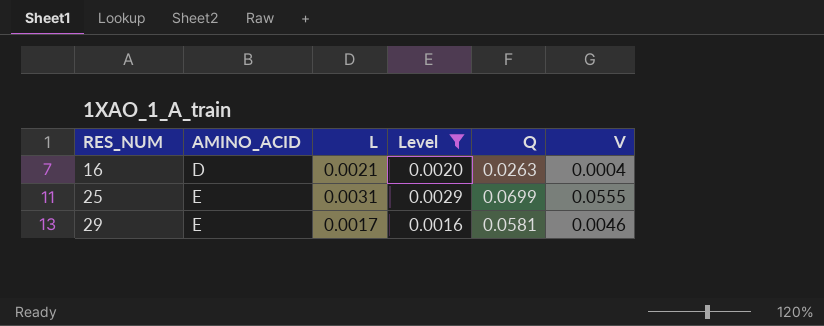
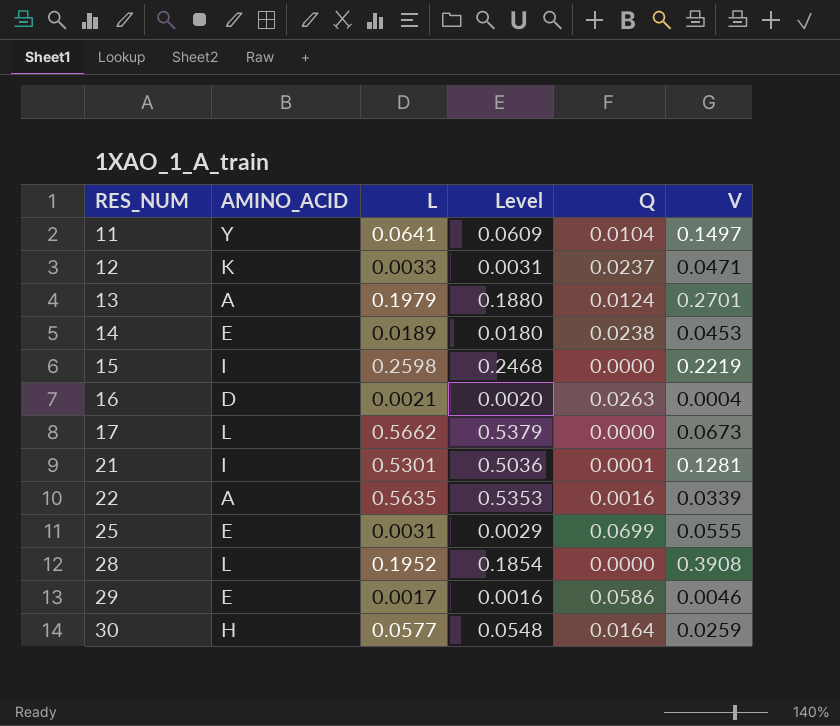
filter: Level <= 0.0029 -> none
29 | Q: 0.0581 -> 0.0586

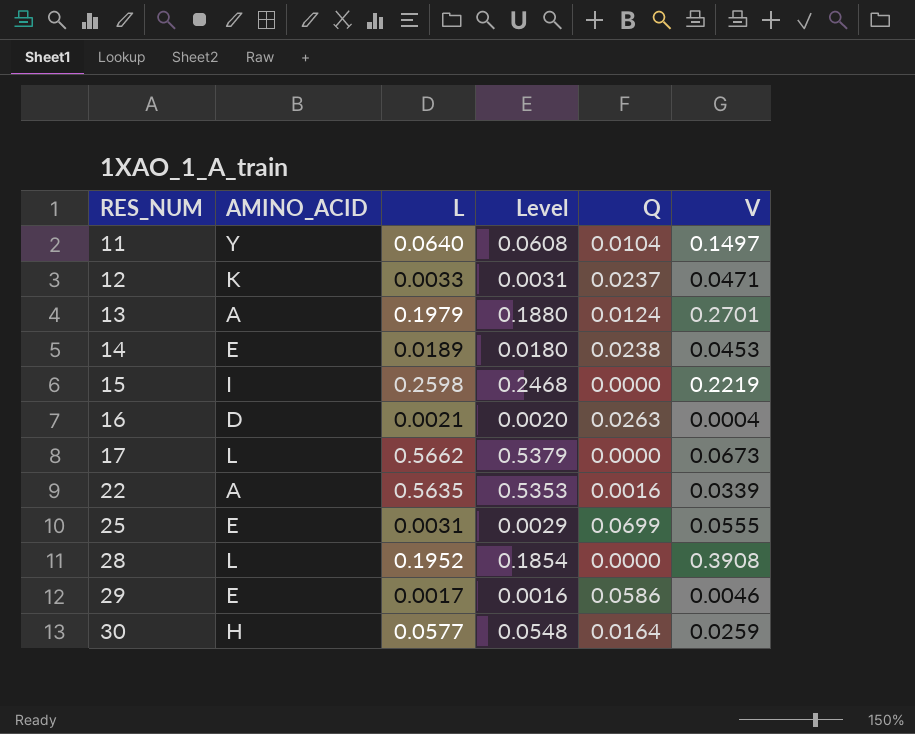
row 21: I | 0.5301 | 0.5036 | 0.0001 | 0.1281 -> none
11 | L: 0.0641 -> 0.0640
11 | Level: 0.0609 -> 0.0608

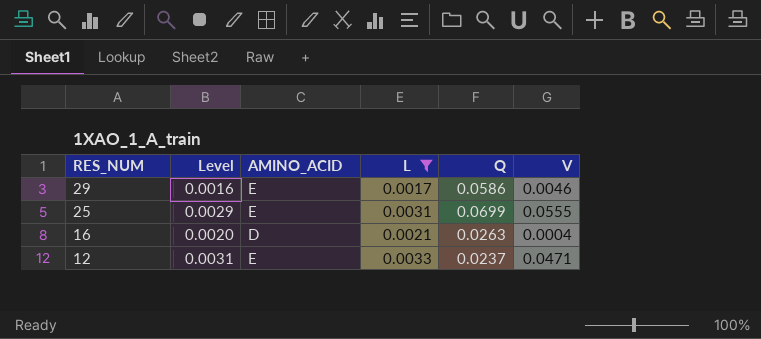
filter: none -> L <= 0.0033
row order: RES_NUM ascending -> RES_NUM descending
column Level | position: 4 -> 2
12 | AMINO_ACID: K -> E

